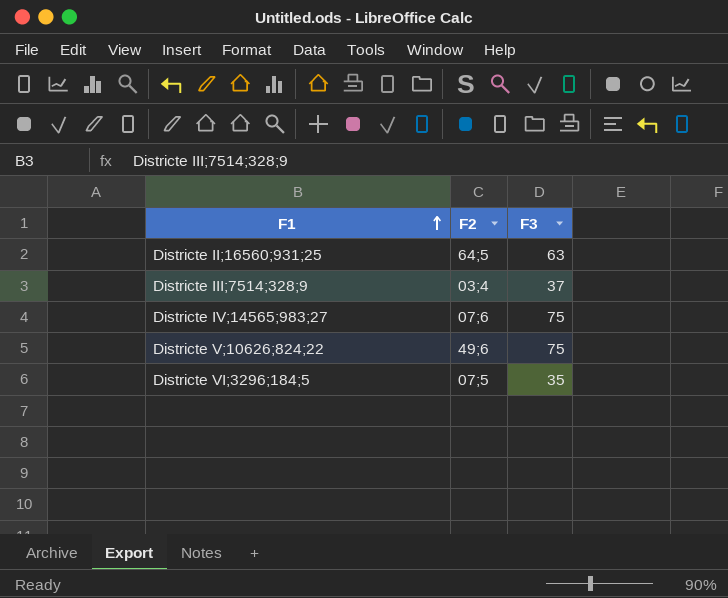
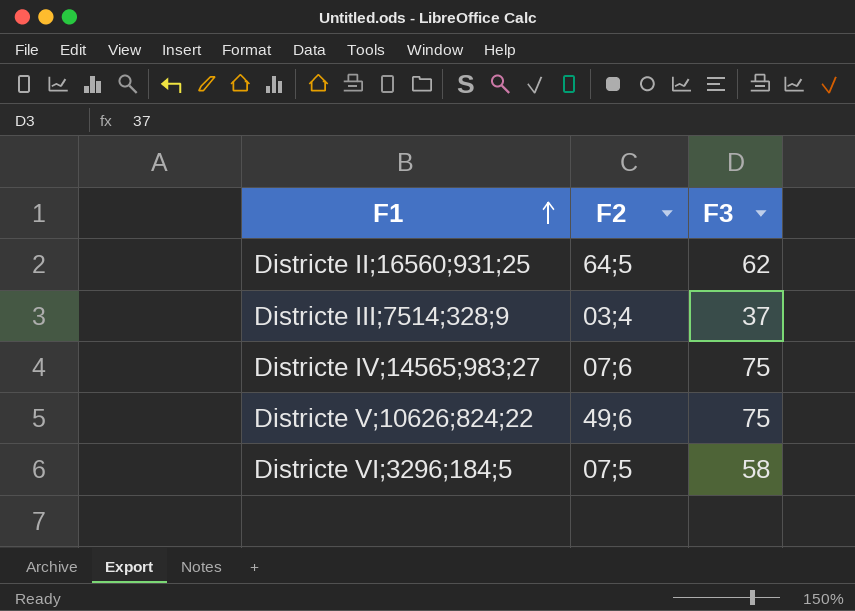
Districte II;16560;931;25 | F3: 63 -> 62
Districte VI;3296;184;5 | F3: 35 -> 58

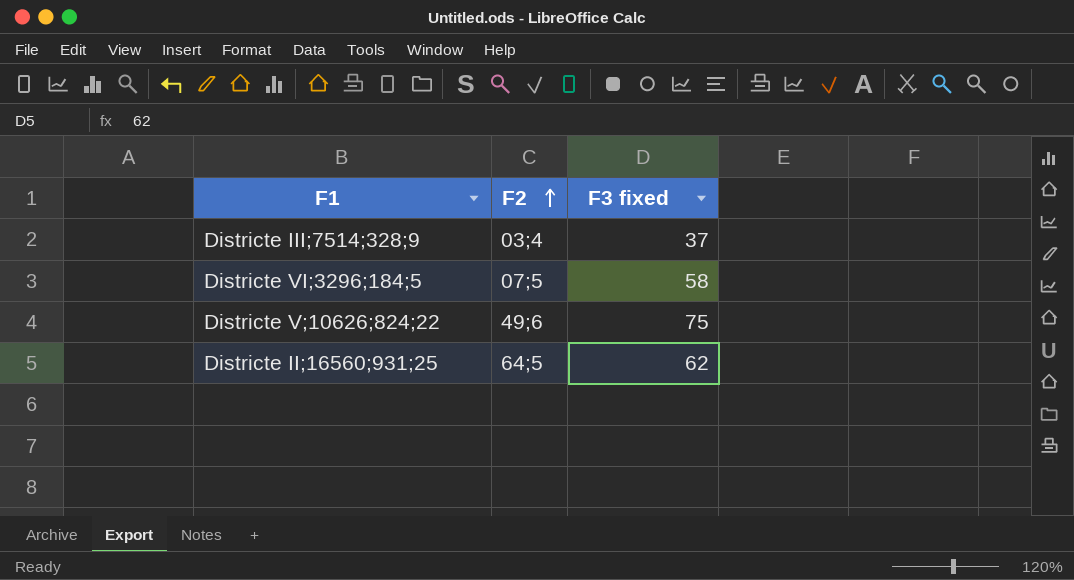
row order: F1 ascending -> F2 ascending
column name: F3 -> F3 fixed
row Districte IV;14565;983;27: 07;6 | 75 -> none

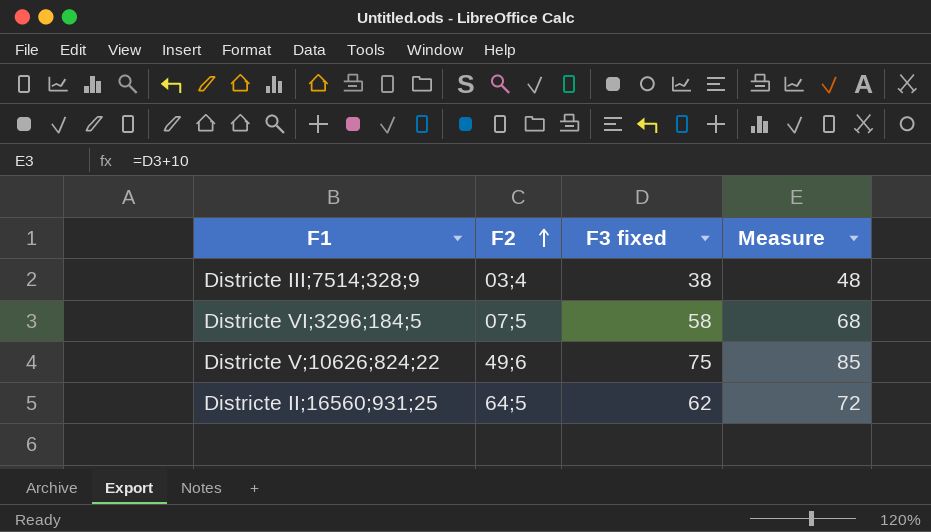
column Measure | formula: none -> [F3 fixed] + 10
Districte III;7514;328;9 | F3 fixed: 37 -> 38

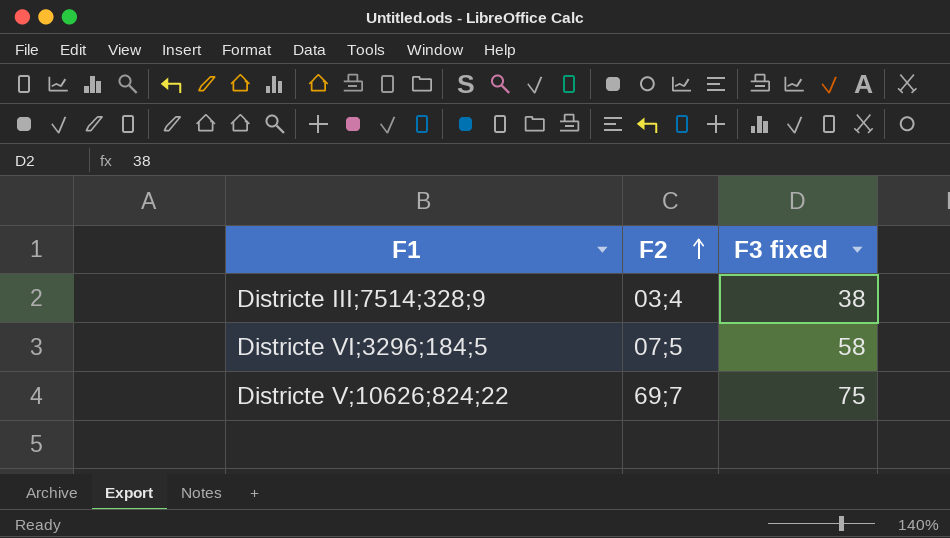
column Measure | formula: [F3 fixed] + 10 -> none
row Districte II;16560;931;25: 64;5 | 62 | 72 -> none
Districte V;10626;824;22 | F2: 49;6 -> 69;7

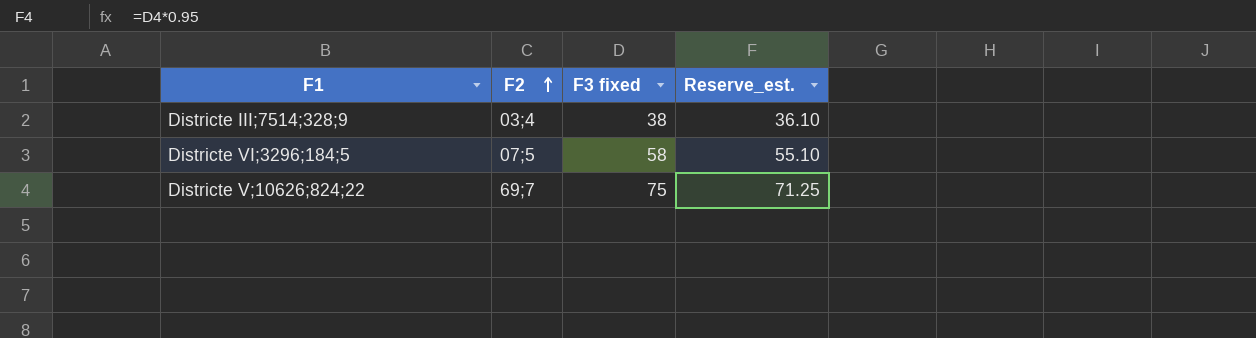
column Reserve_est. | formula: none -> [F3 fixed] * 0.95

